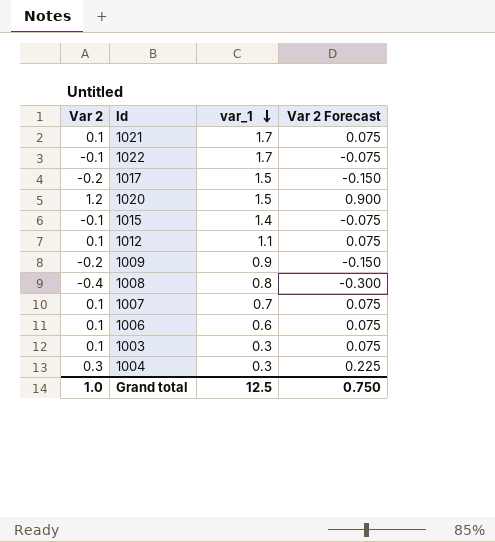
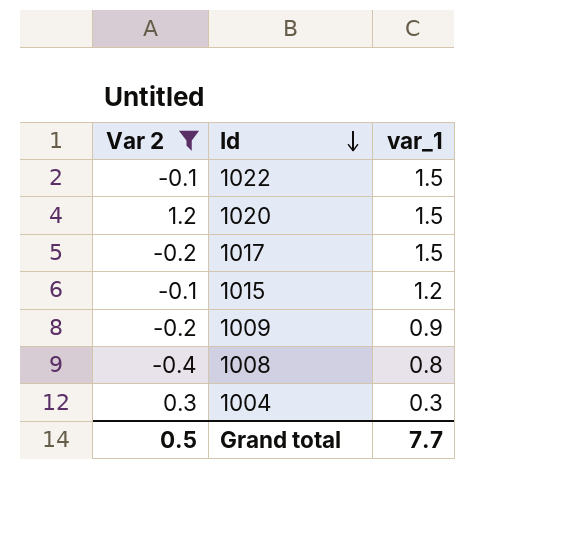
filter: none -> Var 2 != 0.1
row order: var_1 descending -> Id descending
column Var 2 Forecast | formula: [Var 2] * 0.75 -> none
1022 | var_1: 1.7 -> 1.5
1015 | var_1: 1.4 -> 1.2
Grand total | Var 2: 1.0 -> 0.5
Grand total | var_1: 12.5 -> 7.7

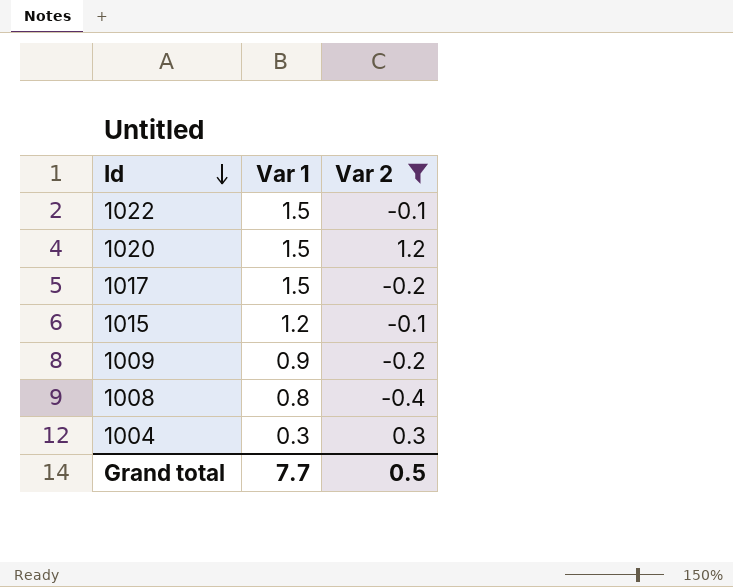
column name: var_1 -> Var 1
column Var 2 | position: 1 -> 3

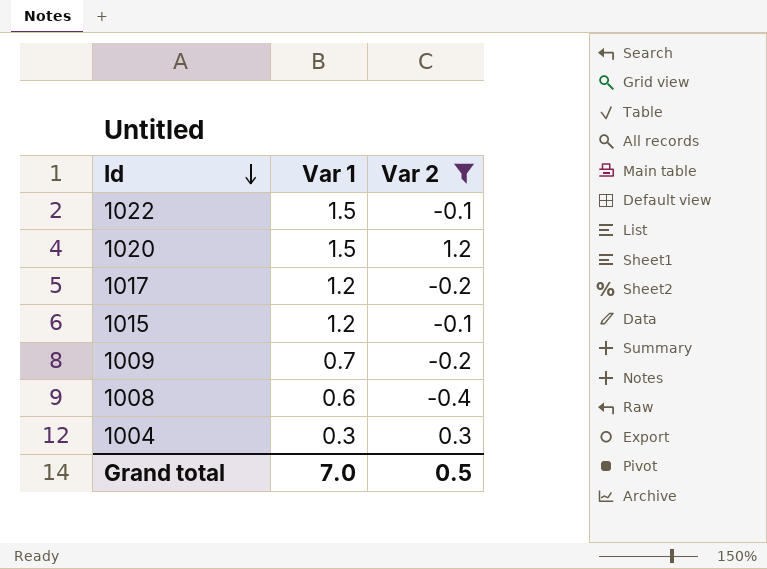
1017 | Var 1: 1.5 -> 1.2
1009 | Var 1: 0.9 -> 0.7
1008 | Var 1: 0.8 -> 0.6
Grand total | Var 1: 7.7 -> 7.0

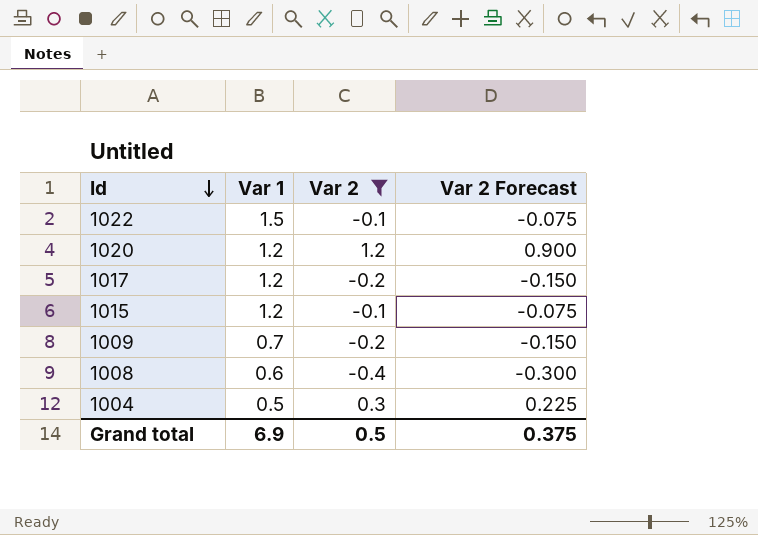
column Var 2 Forecast | formula: none -> [Var 2] * 0.75
1020 | Var 1: 1.5 -> 1.2
1004 | Var 1: 0.3 -> 0.5
Grand total | Var 1: 7.0 -> 6.9

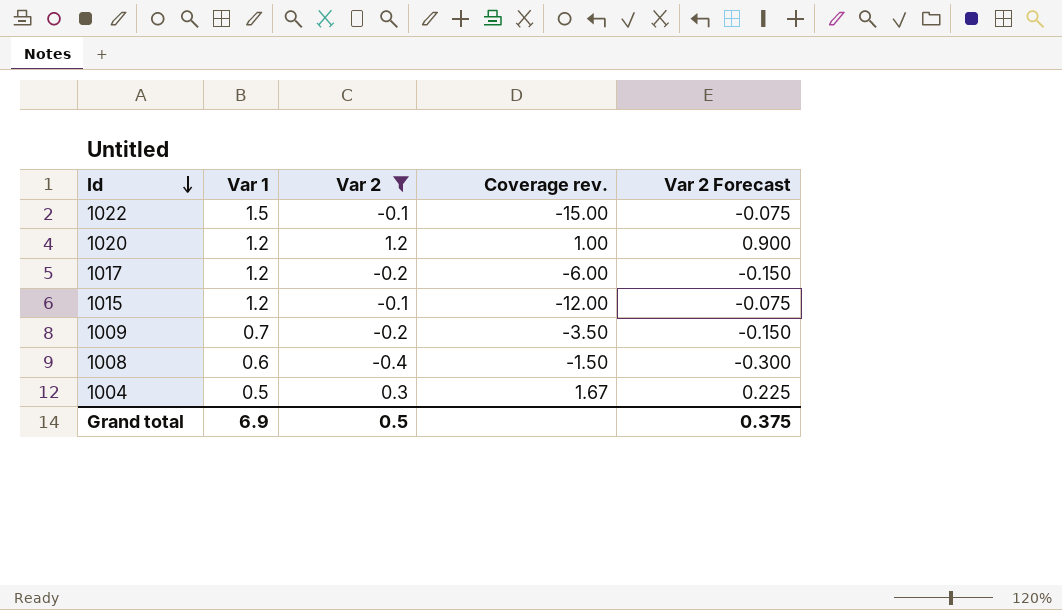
column Coverage rev. | formula: none -> [Var 1] / [Var 2]

